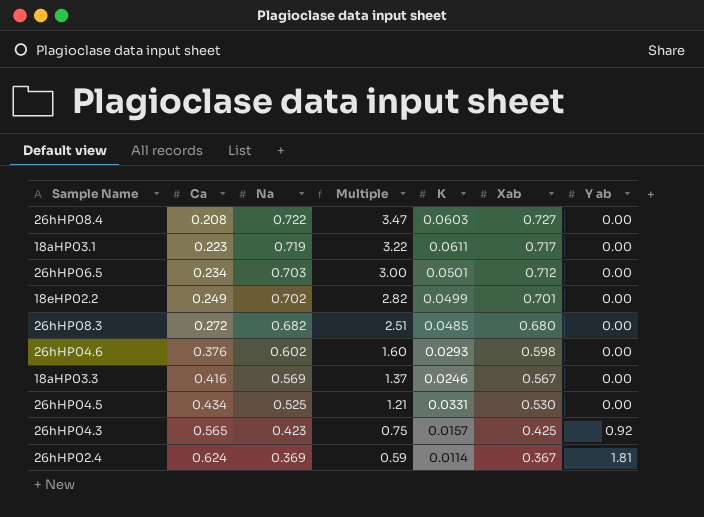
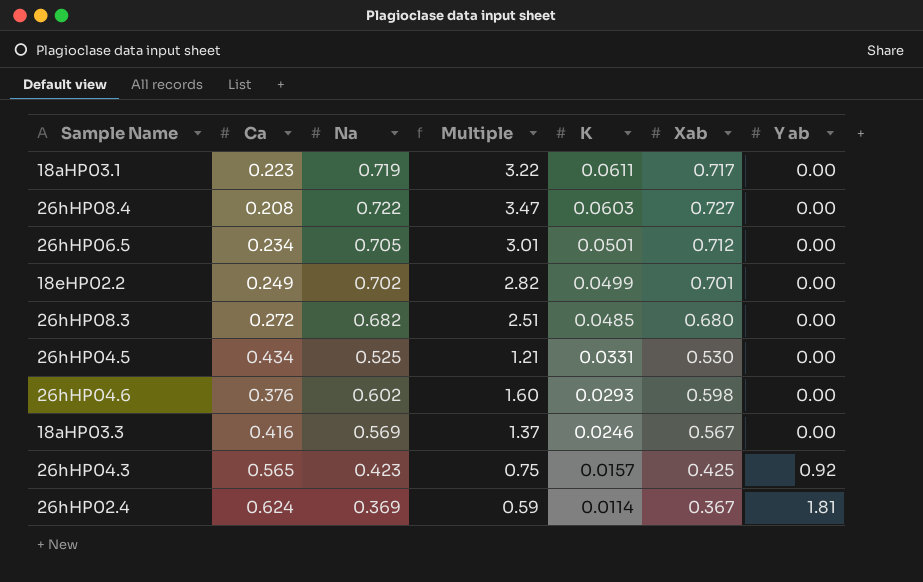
row order: Ca ascending -> K descending
26hHP06.5 | Na: 0.703 -> 0.705
26hHP06.5 | Multiple: 3.00 -> 3.01

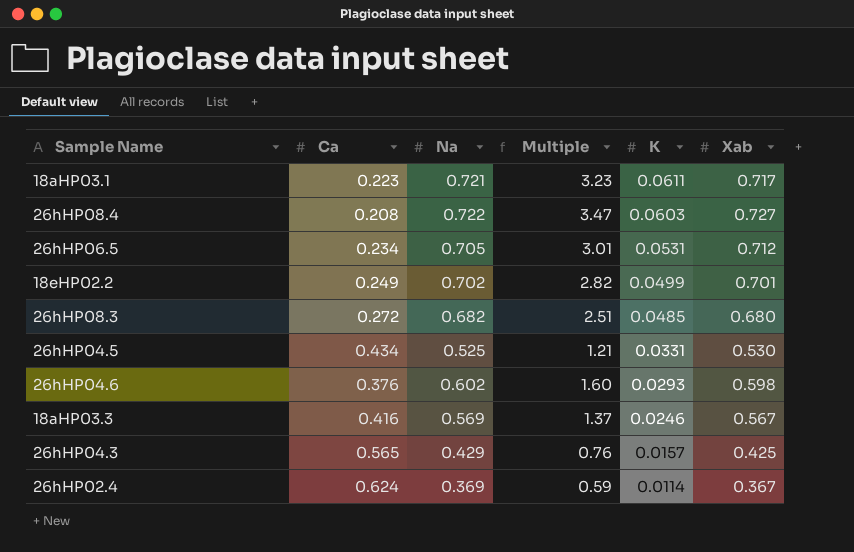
column Y ab | position: 7 -> none
18aHP03.1 | Na: 0.719 -> 0.721
18aHP03.1 | Multiple: 3.22 -> 3.23
26hHP06.5 | K: 0.0501 -> 0.0531
26hHP04.3 | Na: 0.423 -> 0.429
26hHP04.3 | Multiple: 0.75 -> 0.76

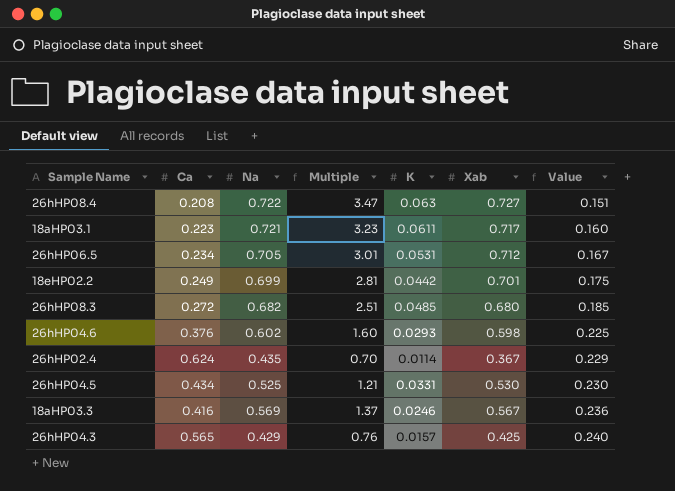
row order: K descending -> Value ascending
column Value | formula: none -> [Ca] * [Xab]
26hHP08.4 | K: 0.0603 -> 0.063
18eHP02.2 | Na: 0.702 -> 0.699
18eHP02.2 | Multiple: 2.82 -> 2.81
18eHP02.2 | K: 0.0499 -> 0.0442
26hHP02.4 | Na: 0.369 -> 0.435
26hHP02.4 | Multiple: 0.59 -> 0.70

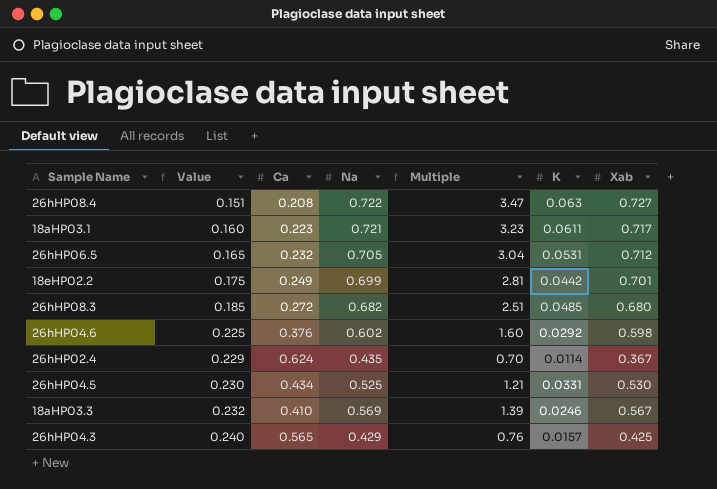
column Value | position: 7 -> 2
26hHP06.5 | Value: 0.167 -> 0.165
26hHP06.5 | Ca: 0.234 -> 0.232
26hHP06.5 | Multiple: 3.01 -> 3.04
26hHP04.6 | K: 0.0293 -> 0.0292
18aHP03.3 | Value: 0.236 -> 0.232
18aHP03.3 | Ca: 0.416 -> 0.410
18aHP03.3 | Multiple: 1.37 -> 1.39

